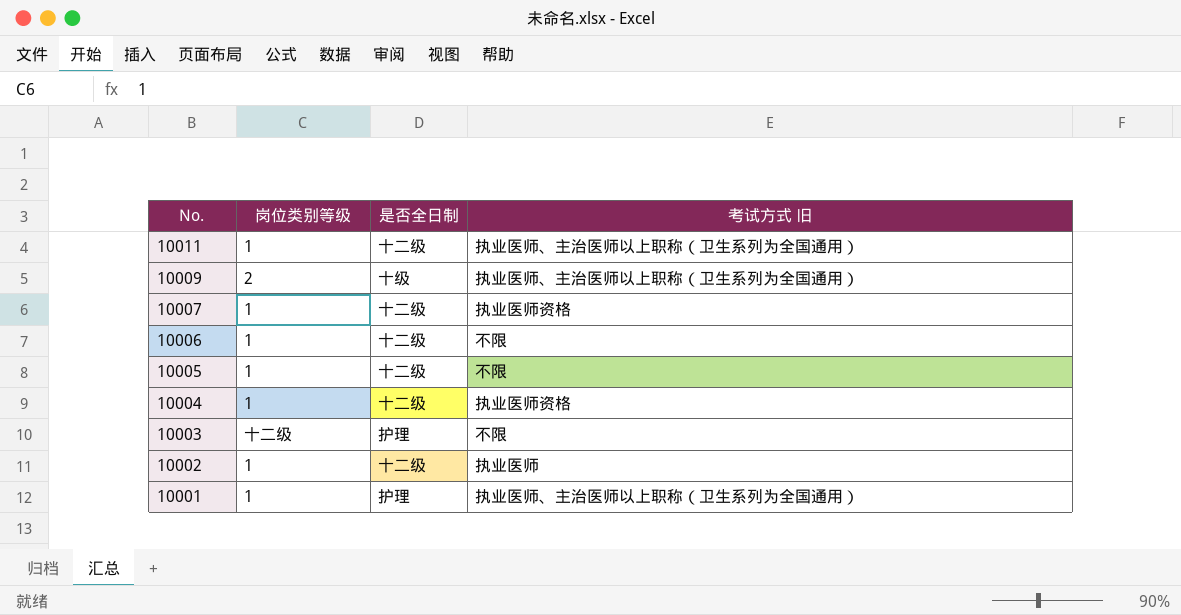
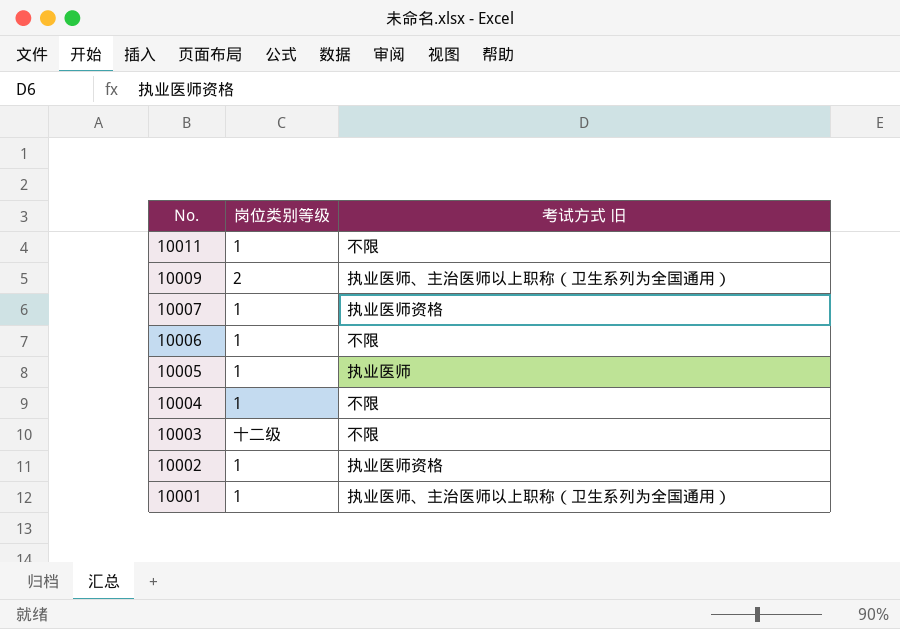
column 是否全日制 | position: 3 -> none
10011 | 考试方式 旧: 执业医师、主治医师以上职称（卫生系列为全国通用） -> 不限
10005 | 考试方式 旧: 不限 -> 执业医师
10004 | 考试方式 旧: 执业医师资格 -> 不限
10002 | 考试方式 旧: 执业医师 -> 执业医师资格

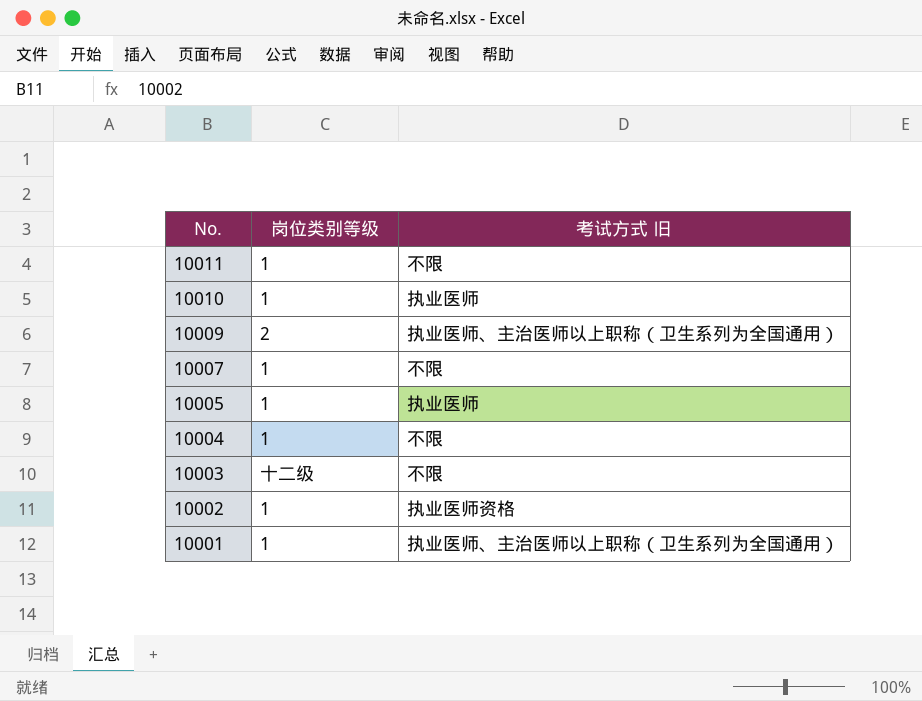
row 10006: 1 | 不限 -> none
row 10010: none -> 1 | 执业医师
10007 | 考试方式 旧: 执业医师资格 -> 不限

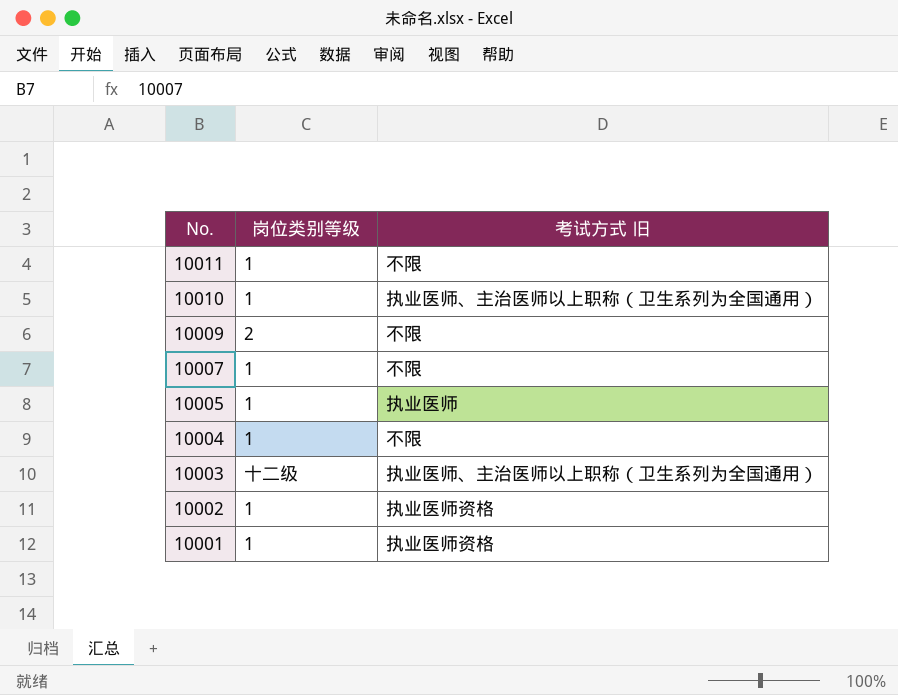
10010 | 考试方式 旧: 执业医师 -> 执业医师、主治医师以上职称（卫生系列为全国通用）
10009 | 考试方式 旧: 执业医师、主治医师以上职称（卫生系列为全国通用） -> 不限
10003 | 考试方式 旧: 不限 -> 执业医师、主治医师以上职称（卫生系列为全国通用）
10001 | 考试方式 旧: 执业医师、主治医师以上职称（卫生系列为全国通用） -> 执业医师资格

